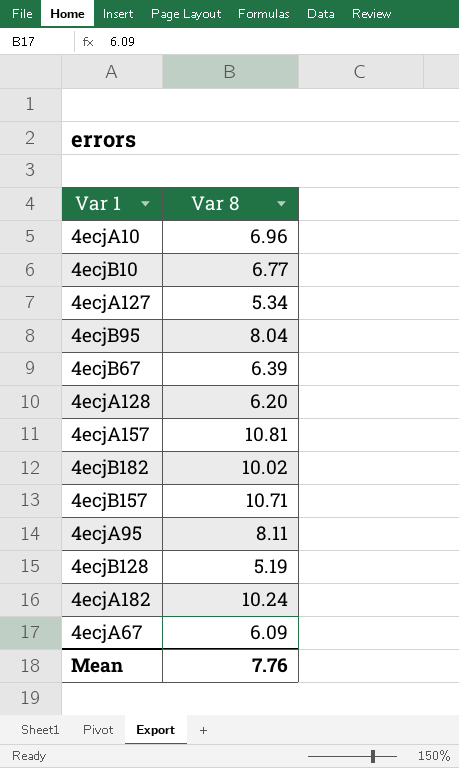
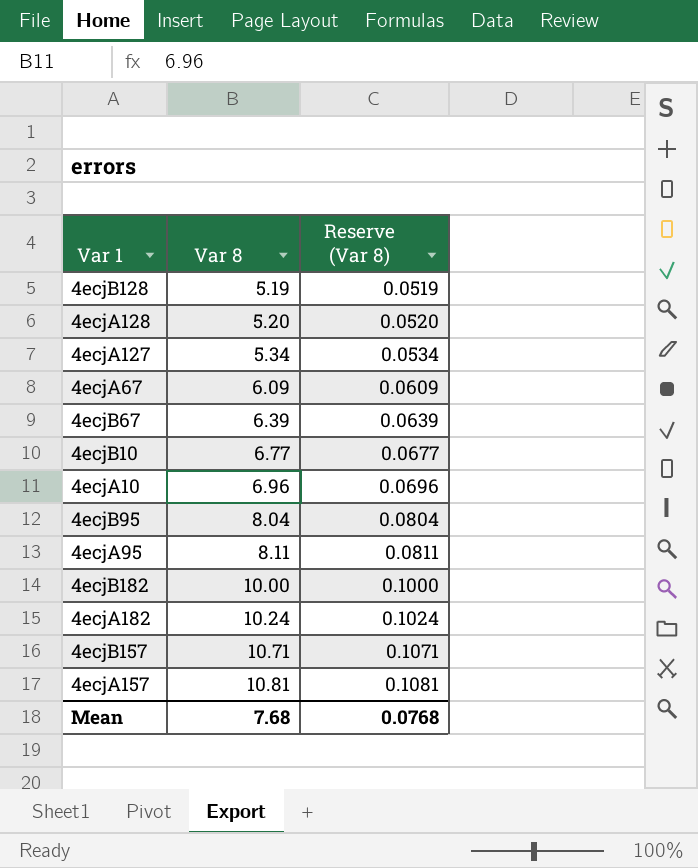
row order: none -> Var 8 ascending
column Reserve (Var 8) | formula: none -> [Var 8] * 0.01
4ecjA128 | Var 8: 6.20 -> 5.20
4ecjB182 | Var 8: 10.02 -> 10.00
Mean | Var 8: 7.76 -> 7.68

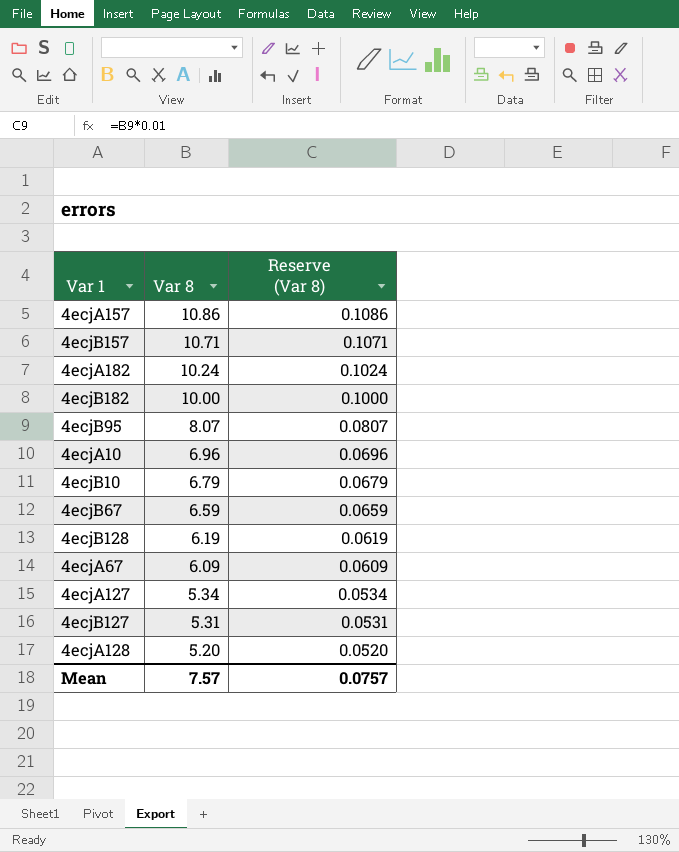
row order: Var 8 ascending -> Var 8 descending
row 4ecjA95: 8.11 | 0.0811 -> none
4ecjA157 | Var 8: 10.81 -> 10.86
4ecjA157 | Reserve (Var 8): 0.1081 -> 0.1086
4ecjB95 | Var 8: 8.04 -> 8.07
4ecjB95 | Reserve (Var 8): 0.0804 -> 0.0807
4ecjB10 | Var 8: 6.77 -> 6.79
4ecjB10 | Reserve (Var 8): 0.0677 -> 0.0679
4ecjB67 | Var 8: 6.39 -> 6.59
4ecjB67 | Reserve (Var 8): 0.0639 -> 0.0659
4ecjB128 | Var 8: 5.19 -> 6.19
4ecjB128 | Reserve (Var 8): 0.0519 -> 0.0619
row 4ecjB127: none -> 5.31 | 0.0531
Mean | Var 8: 7.68 -> 7.57
Mean | Reserve (Var 8): 0.0768 -> 0.0757

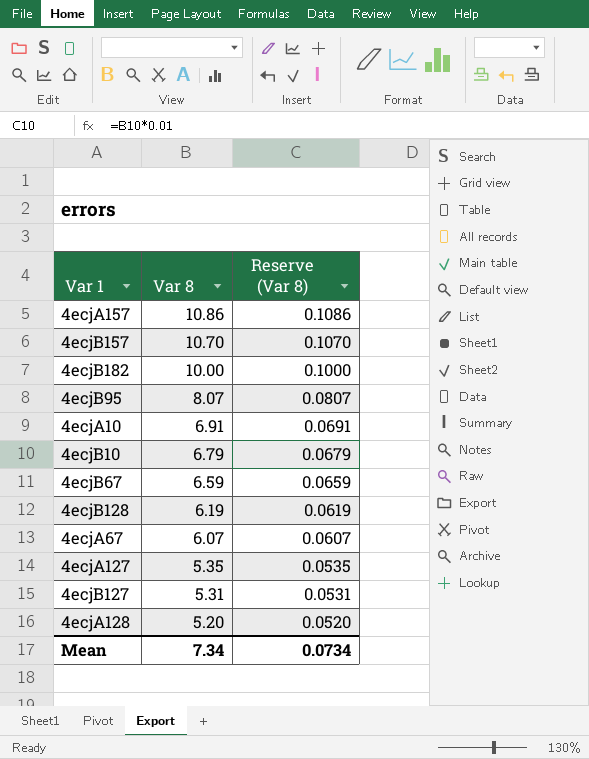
row 4ecjA182: 10.24 | 0.1024 -> none
4ecjB157 | Var 8: 10.71 -> 10.70
4ecjB157 | Reserve (Var 8): 0.1071 -> 0.1070
4ecjA10 | Var 8: 6.96 -> 6.91
4ecjA10 | Reserve (Var 8): 0.0696 -> 0.0691
4ecjA67 | Var 8: 6.09 -> 6.07
4ecjA67 | Reserve (Var 8): 0.0609 -> 0.0607
4ecjA127 | Var 8: 5.34 -> 5.35
4ecjA127 | Reserve (Var 8): 0.0534 -> 0.0535
Mean | Var 8: 7.57 -> 7.34
Mean | Reserve (Var 8): 0.0757 -> 0.0734

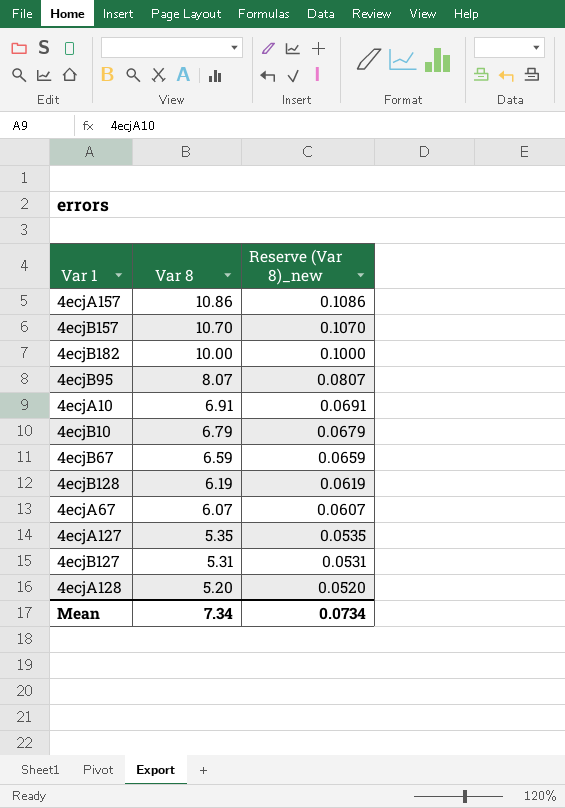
column name: Reserve (Var 8) -> Reserve (Var 8)_new

